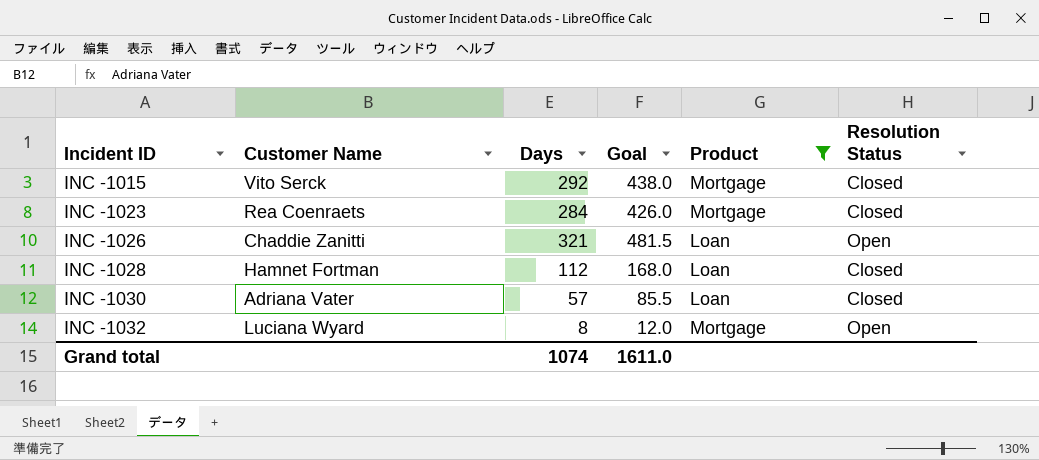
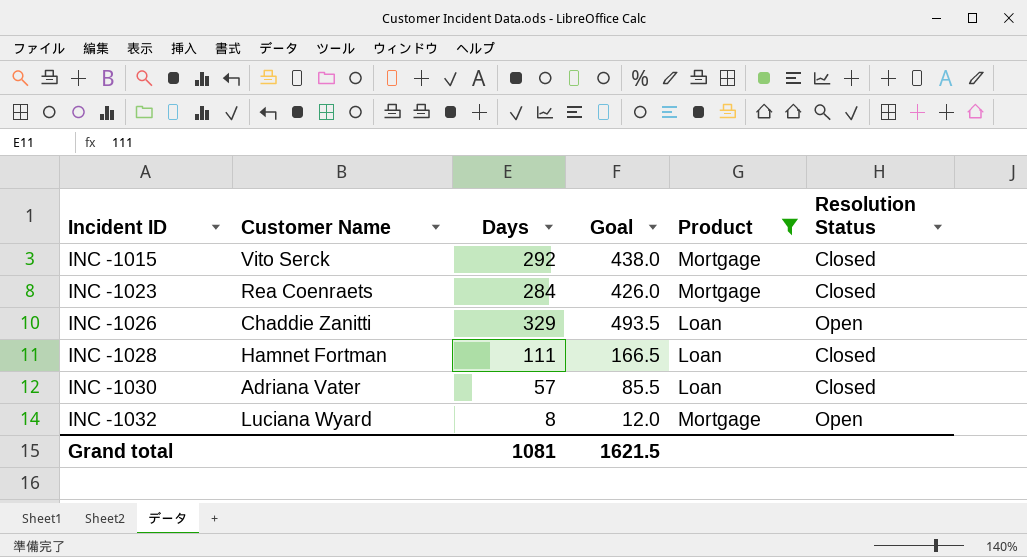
INC -1026 | Days: 321 -> 329
INC -1026 | Goal: 481.5 -> 493.5
INC -1028 | Days: 112 -> 111
INC -1028 | Goal: 168.0 -> 166.5
Grand total | Days: 1074 -> 1081
Grand total | Goal: 1611.0 -> 1621.5

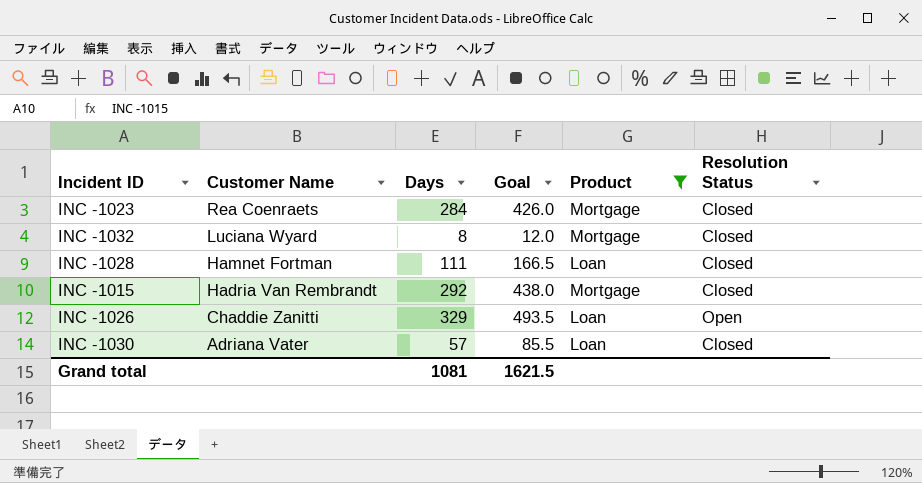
row order: Incident ID ascending -> Customer Name descending
INC -1032 | Resolution Status: Open -> Closed
INC -1015 | Customer Name: Vito Serck -> Hadria Van Rembrandt

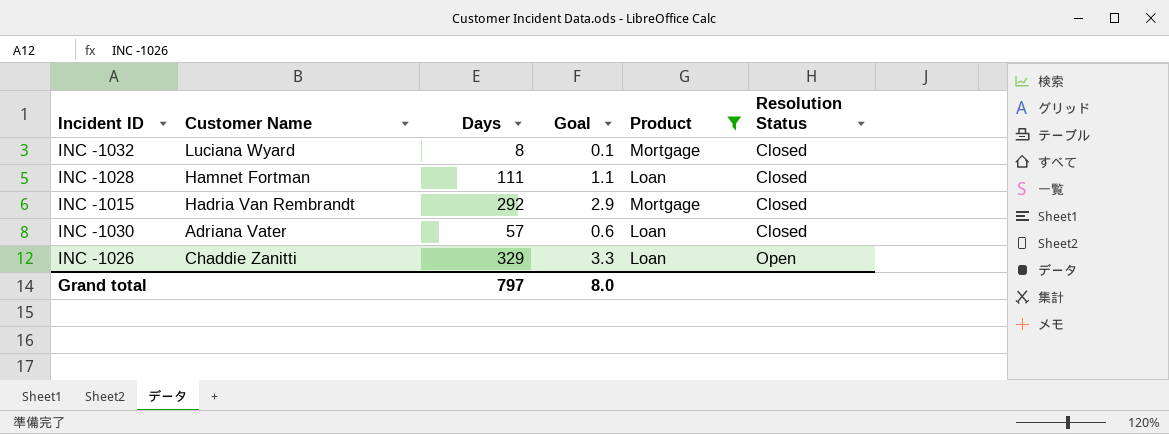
row order: Customer Name descending -> Resolution Status ascending
column Goal | formula: [Days] * 1.5 -> [Days] * 0.01
row INC -1023: Rea Coenraets | 284 | 426.0 | Mortgage | Closed -> none
Grand total | Days: 1081 -> 797
Grand total | Goal: 1621.5 -> 8.0

